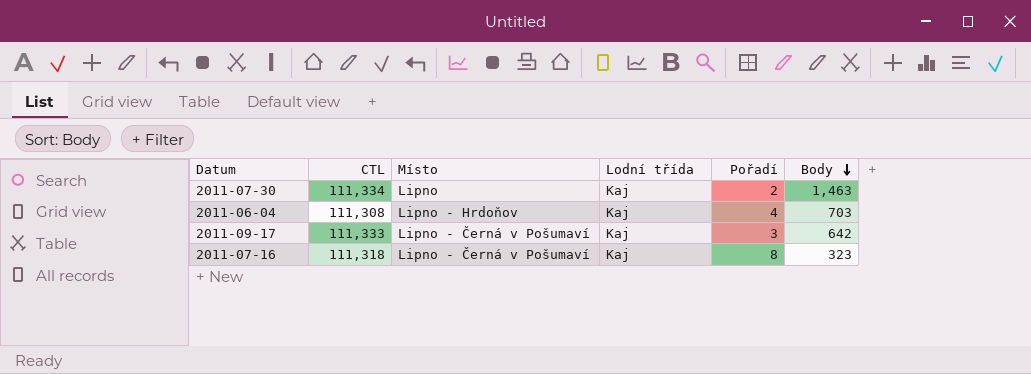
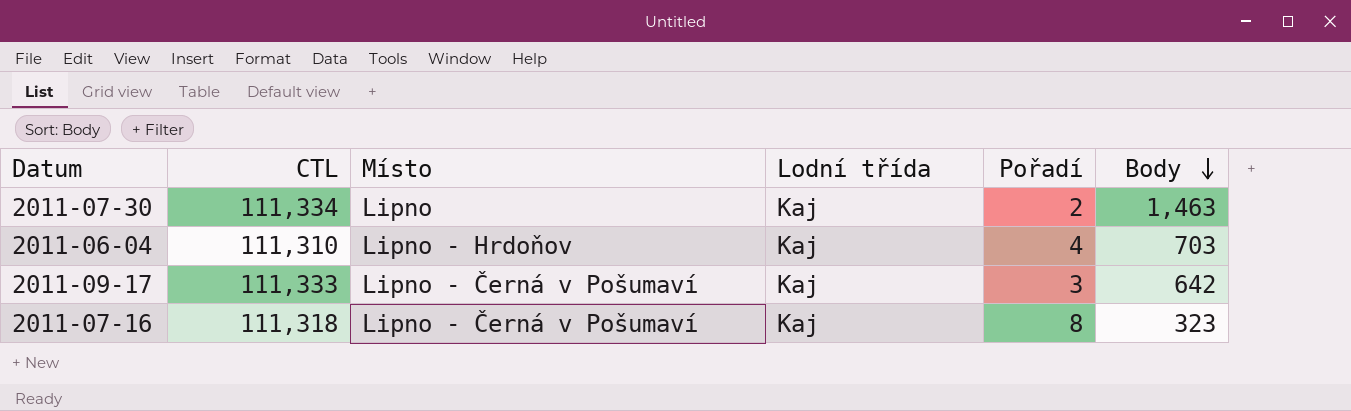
2011-06-04 | CTL: 111,308 -> 111,310

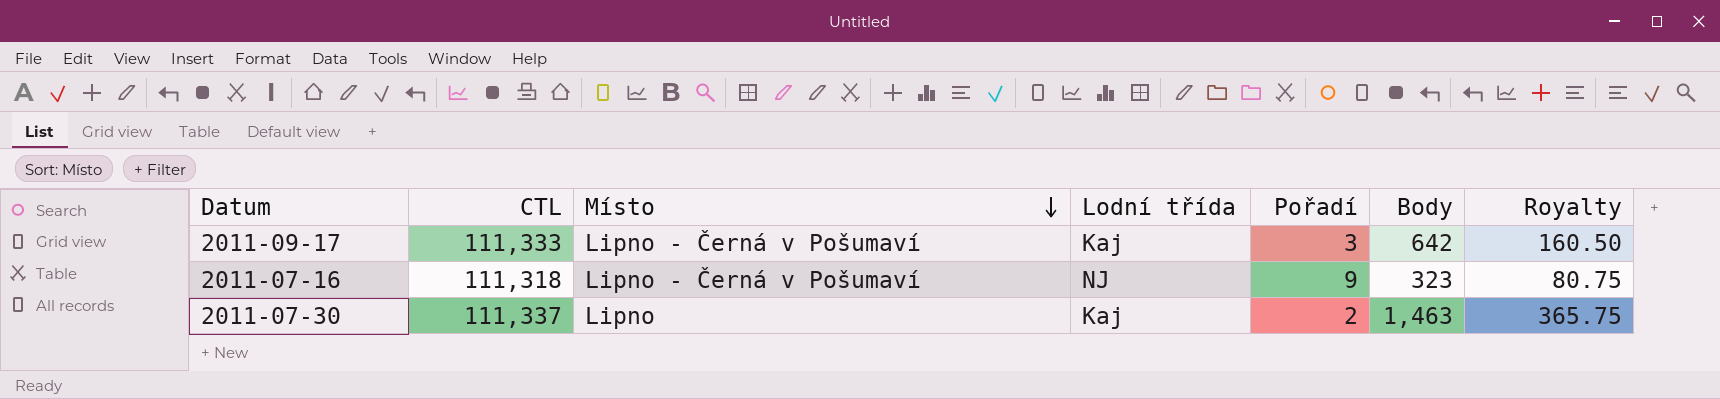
row order: Body descending -> Místo descending
column Royalty | formula: none -> [Body] * 0.25
row 2011-06-04: 111,310 | Lipno - Hrdoňov | Kaj | 4 | 703 -> none
2011-07-16 | Lodní třída: Kaj -> NJ
2011-07-16 | Pořadí: 8 -> 9
2011-07-30 | CTL: 111,334 -> 111,337

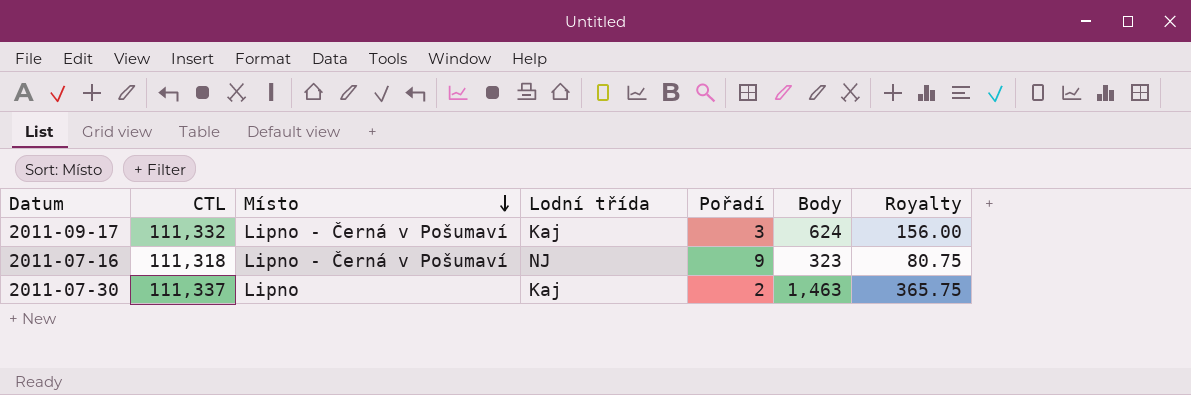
2011-09-17 | CTL: 111,333 -> 111,332
2011-09-17 | Body: 642 -> 624
2011-09-17 | Royalty: 160.50 -> 156.00

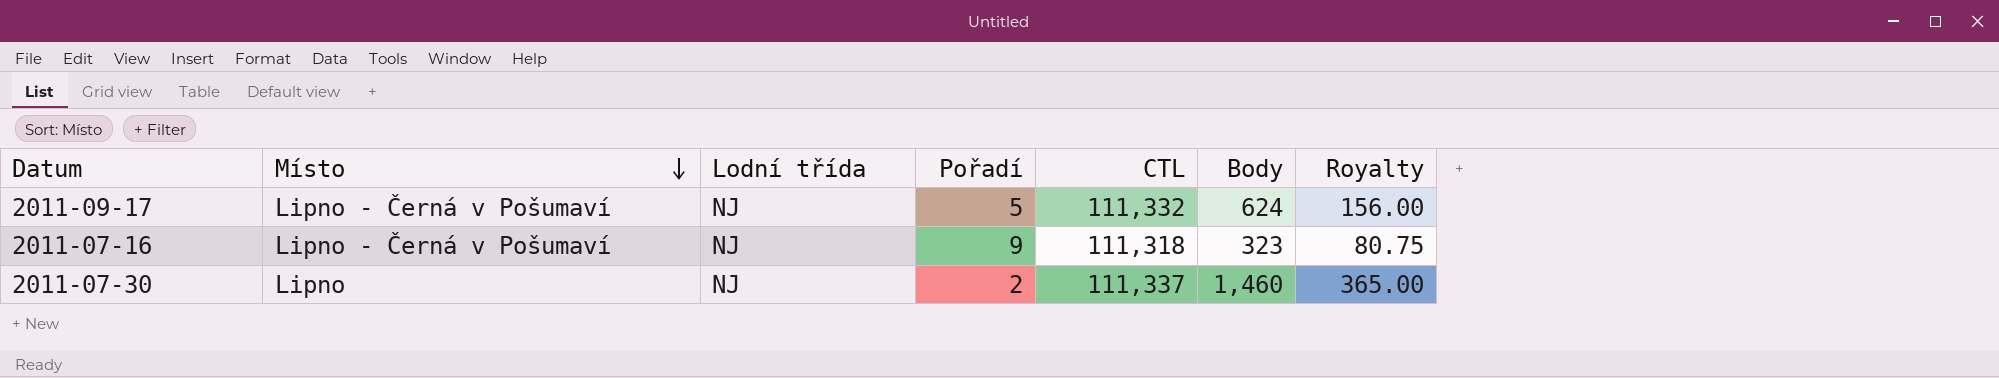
column CTL | position: 2 -> 5
2011-09-17 | Lodní třída: Kaj -> NJ
2011-09-17 | Pořadí: 3 -> 5
2011-07-30 | Lodní třída: Kaj -> NJ
2011-07-30 | Body: 1,463 -> 1,460
2011-07-30 | Royalty: 365.75 -> 365.00

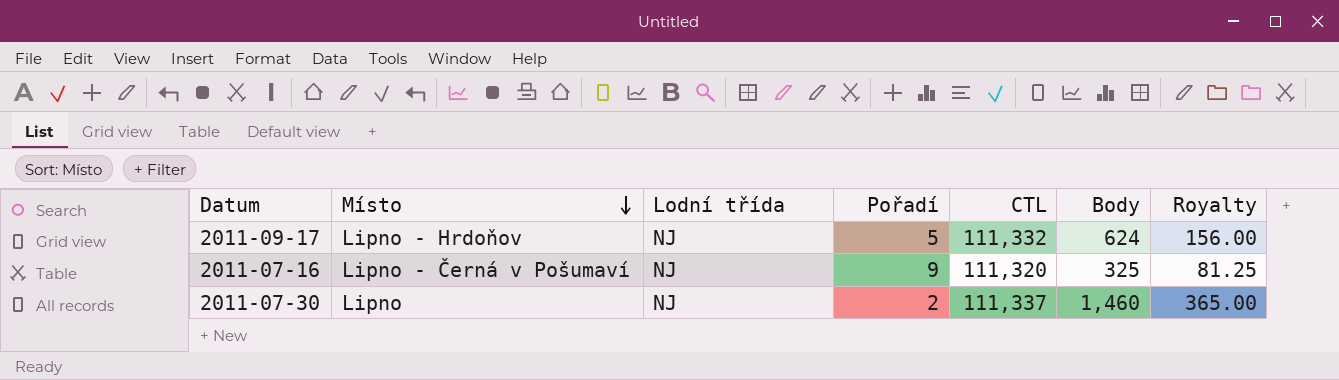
2011-09-17 | Místo: Lipno - Černá v Pošumaví -> Lipno - Hrdoňov
2011-07-16 | CTL: 111,318 -> 111,320
2011-07-16 | Body: 323 -> 325
2011-07-16 | Royalty: 80.75 -> 81.25

